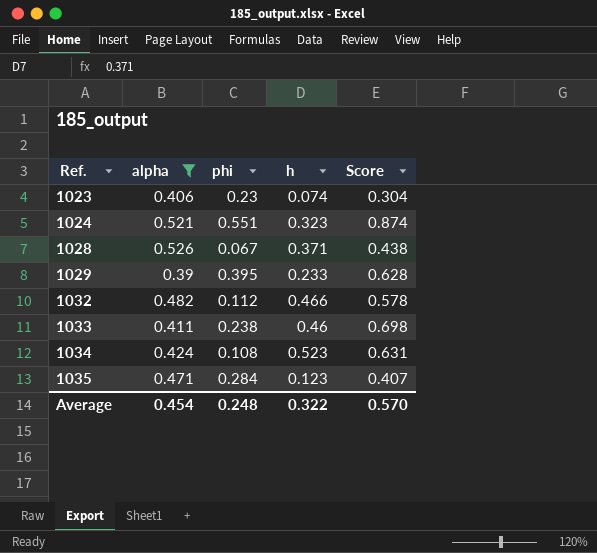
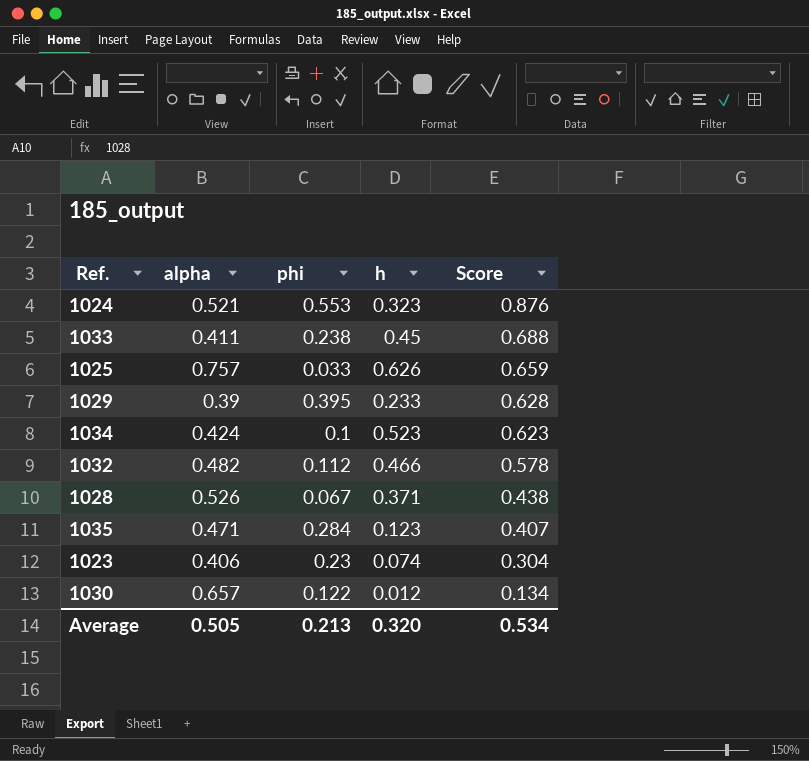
filter: alpha <= 0.526 -> none
row order: Ref. ascending -> Score descending
1024 | phi: 0.551 -> 0.553
1024 | Score: 0.874 -> 0.876
1033 | h: 0.46 -> 0.45
1033 | Score: 0.698 -> 0.688
1034 | phi: 0.108 -> 0.1
1034 | Score: 0.631 -> 0.623
Average | alpha: 0.454 -> 0.505
Average | phi: 0.248 -> 0.213
Average | h: 0.322 -> 0.320
Average | Score: 0.570 -> 0.534

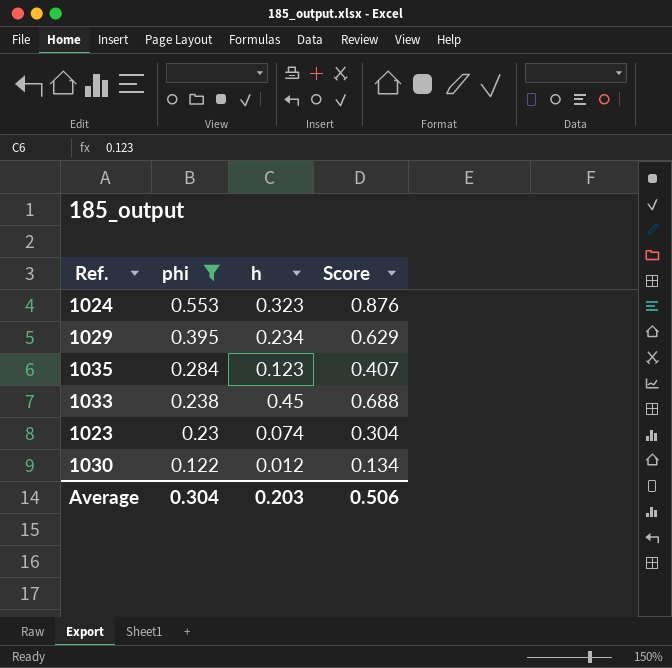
filter: none -> phi >= 0.122
row order: Score descending -> phi descending
column alpha | position: 2 -> none
1029 | h: 0.233 -> 0.234
1029 | Score: 0.628 -> 0.629
Average | phi: 0.213 -> 0.304
Average | h: 0.320 -> 0.203
Average | Score: 0.534 -> 0.506

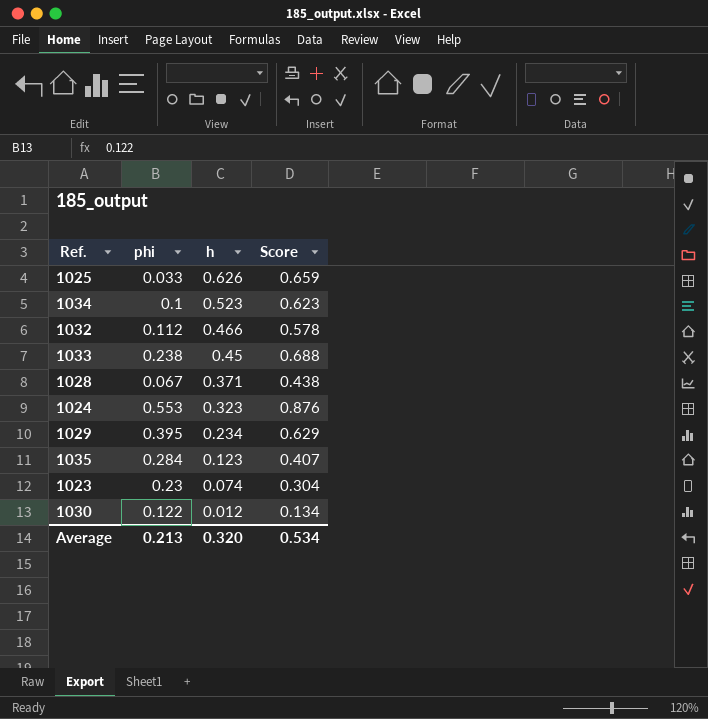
filter: phi >= 0.122 -> none
row order: phi descending -> h descending
Average | phi: 0.304 -> 0.213
Average | h: 0.203 -> 0.320
Average | Score: 0.506 -> 0.534

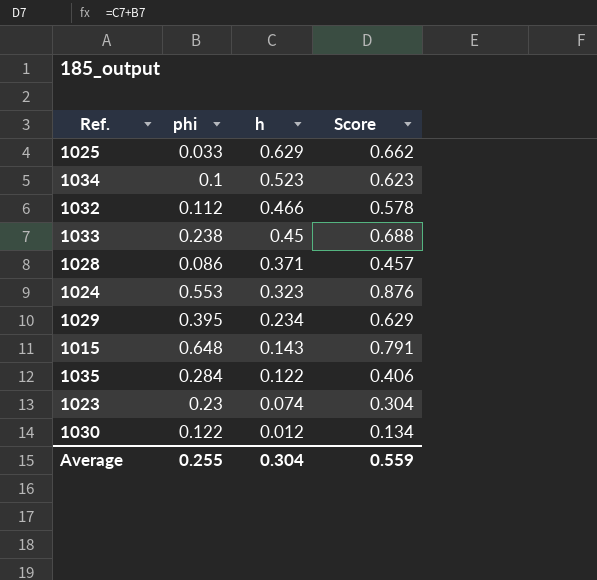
1025 | h: 0.626 -> 0.629
1025 | Score: 0.659 -> 0.662
1028 | phi: 0.067 -> 0.086
1028 | Score: 0.438 -> 0.457
row 1015: none -> 0.648 | 0.143 | 0.791
1035 | h: 0.123 -> 0.122
1035 | Score: 0.407 -> 0.406
Average | phi: 0.213 -> 0.255
Average | h: 0.320 -> 0.304
Average | Score: 0.534 -> 0.559

